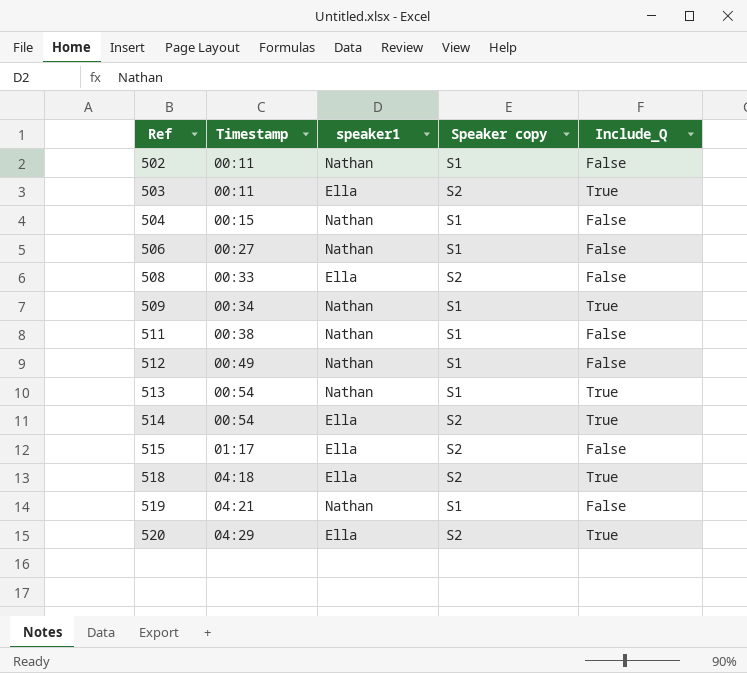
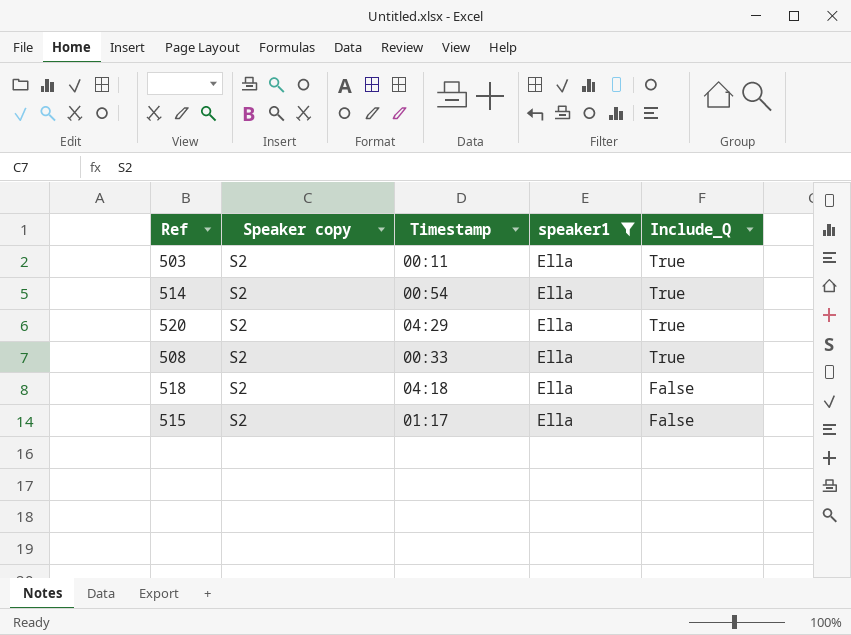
filter: none -> speaker1 = Ella
row order: Ref ascending -> Include_Q descending
column Speaker copy | position: 4 -> 2
508 | Include_Q: False -> True
518 | Include_Q: True -> False

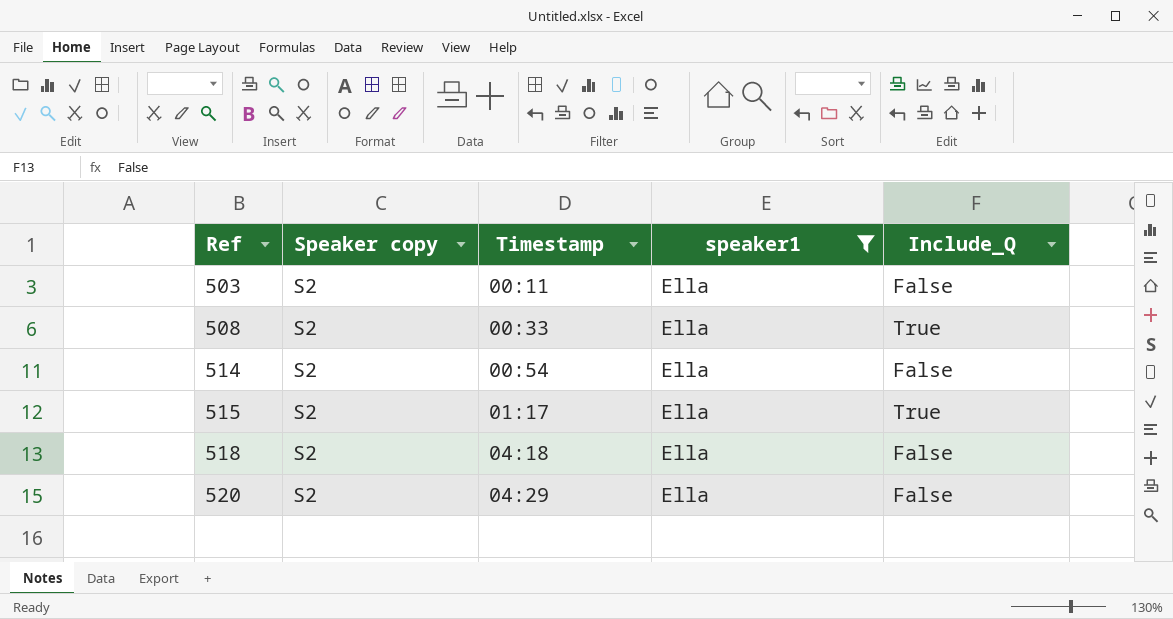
row order: Include_Q descending -> Ref ascending
503 | Include_Q: True -> False
514 | Include_Q: True -> False
515 | Include_Q: False -> True
520 | Include_Q: True -> False

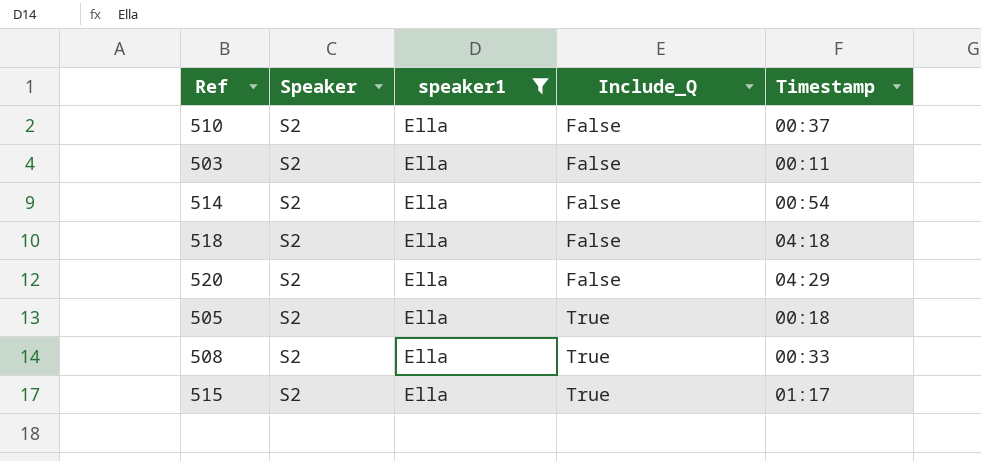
row order: Ref ascending -> Include_Q ascending
column name: Speaker copy -> Speaker
column Timestamp | position: 3 -> 5
row 510: none -> S2 | Ella | False | 00:37
row 505: none -> S2 | Ella | True | 00:18

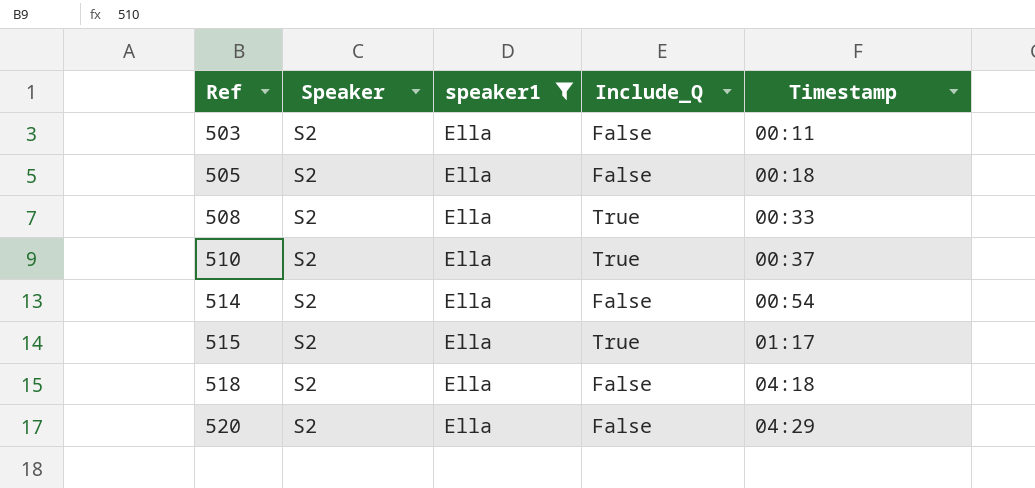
row order: Include_Q ascending -> Ref ascending
505 | Include_Q: True -> False
510 | Include_Q: False -> True

